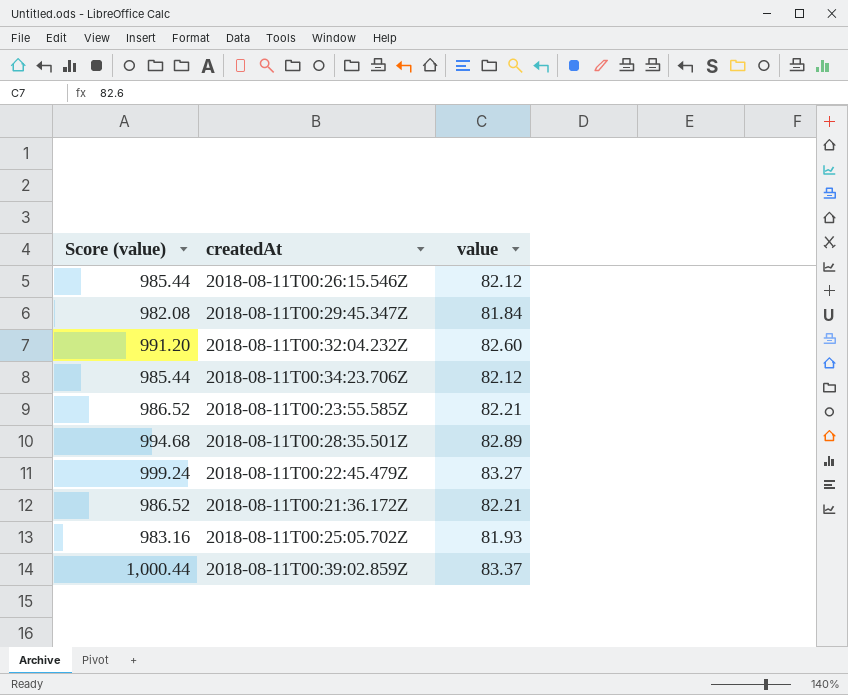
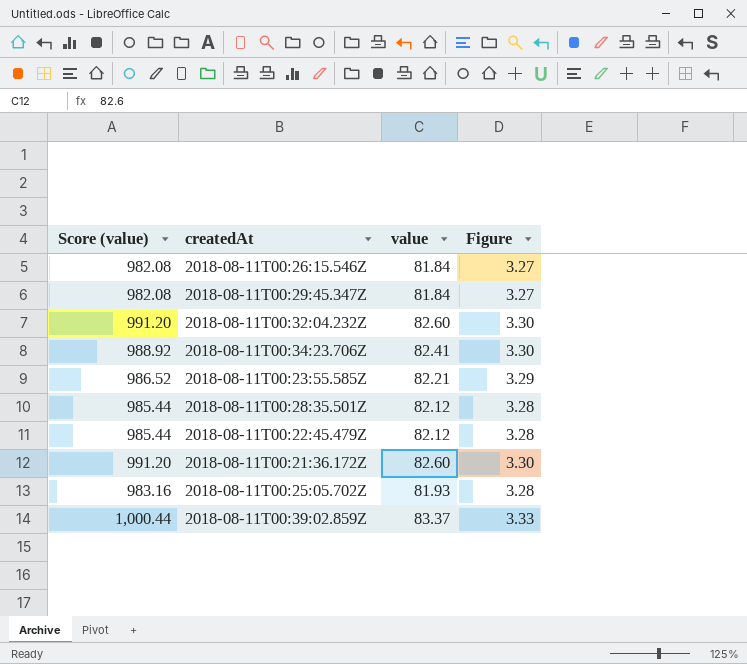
column Figure | formula: none -> [value] * 0.04
2018-08-11T00:26:15.546Z | Score (value): 985.44 -> 982.08
2018-08-11T00:26:15.546Z | value: 82.12 -> 81.84
2018-08-11T00:34:23.706Z | Score (value): 985.44 -> 988.92
2018-08-11T00:34:23.706Z | value: 82.12 -> 82.41
2018-08-11T00:28:35.501Z | Score (value): 994.68 -> 985.44
2018-08-11T00:28:35.501Z | value: 82.89 -> 82.12
2018-08-11T00:22:45.479Z | Score (value): 999.24 -> 985.44
2018-08-11T00:22:45.479Z | value: 83.27 -> 82.12
2018-08-11T00:21:36.172Z | Score (value): 986.52 -> 991.20
2018-08-11T00:21:36.172Z | value: 82.21 -> 82.60

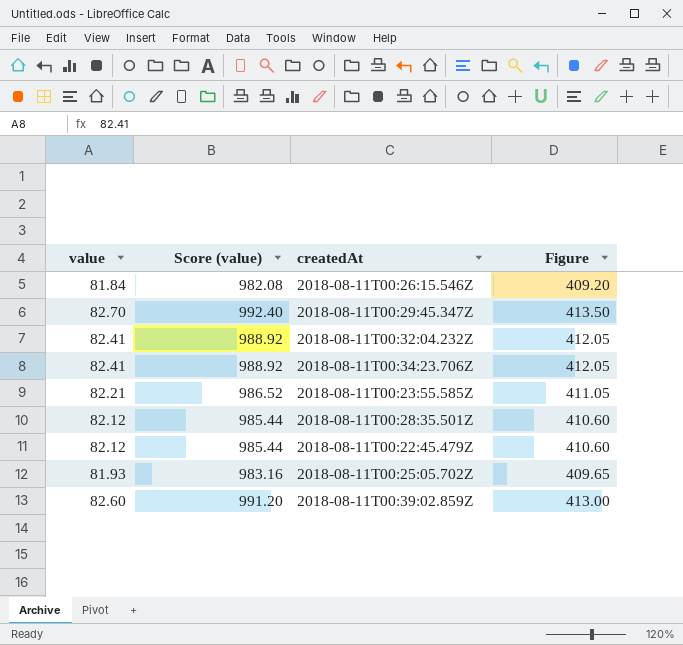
column value | position: 3 -> 1
column Figure | formula: [value] * 0.04 -> [value] * 5
row 2018-08-11T00:21:36.172Z: 991.20 | 82.60 | 3.30 -> none
2018-08-11T00:29:45.347Z | value: 81.84 -> 82.70
2018-08-11T00:29:45.347Z | Score (value): 982.08 -> 992.40
2018-08-11T00:32:04.232Z | value: 82.60 -> 82.41
2018-08-11T00:32:04.232Z | Score (value): 991.20 -> 988.92
2018-08-11T00:39:02.859Z | value: 83.37 -> 82.60
2018-08-11T00:39:02.859Z | Score (value): 1,000.44 -> 991.20

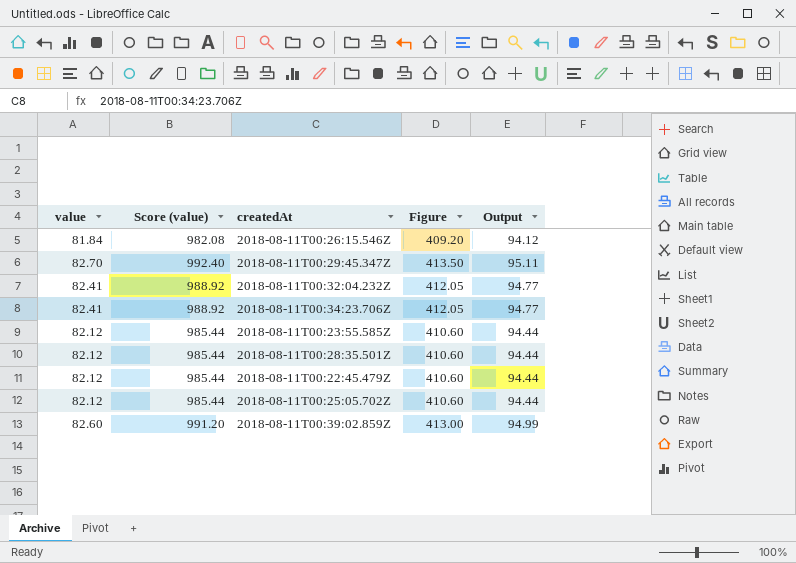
column Output | formula: none -> [value] * 1.15
2018-08-11T00:23:55.585Z | value: 82.21 -> 82.12
2018-08-11T00:23:55.585Z | Score (value): 986.52 -> 985.44
2018-08-11T00:23:55.585Z | Figure: 411.05 -> 410.60
2018-08-11T00:25:05.702Z | value: 81.93 -> 82.12
2018-08-11T00:25:05.702Z | Score (value): 983.16 -> 985.44
2018-08-11T00:25:05.702Z | Figure: 409.65 -> 410.60

